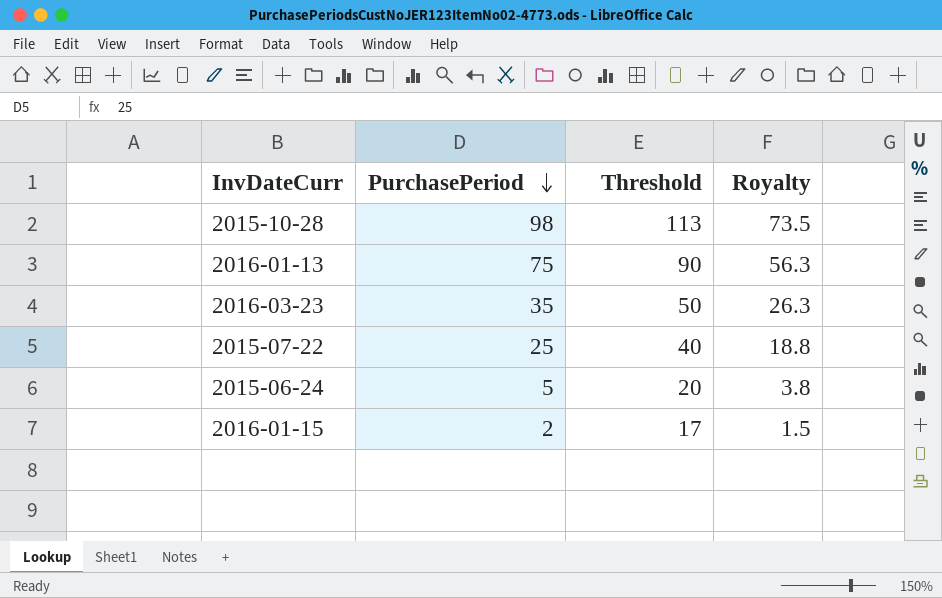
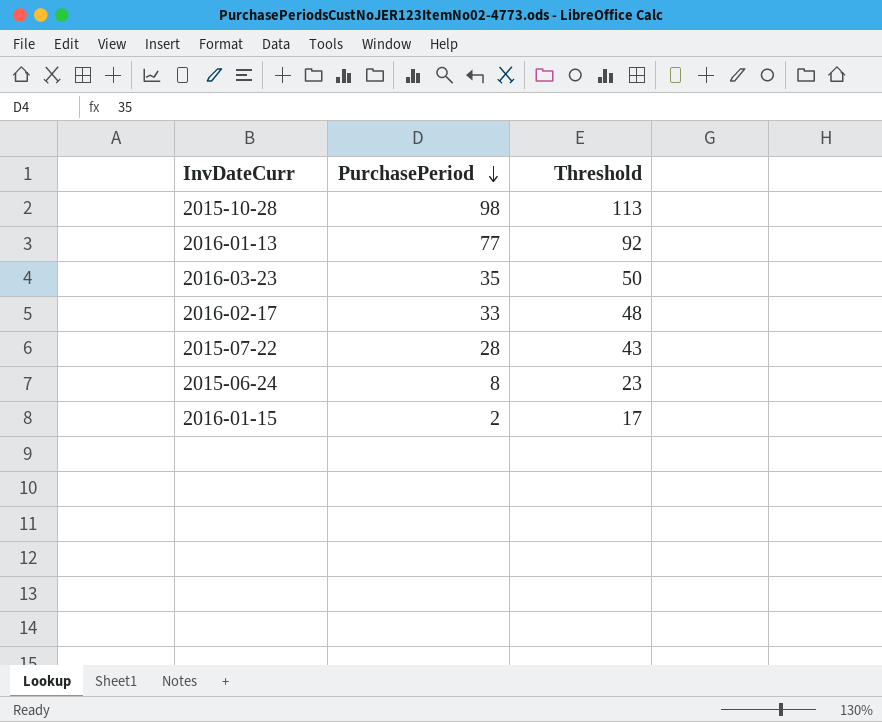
column Royalty | formula: [PurchasePeriod] * 0.75 -> none
2016-01-13 | PurchasePeriod: 75 -> 77
2016-01-13 | Threshold: 90 -> 92
row 2016-02-17: none -> 33 | 48
2015-07-22 | PurchasePeriod: 25 -> 28
2015-07-22 | Threshold: 40 -> 43
2015-06-24 | PurchasePeriod: 5 -> 8
2015-06-24 | Threshold: 20 -> 23

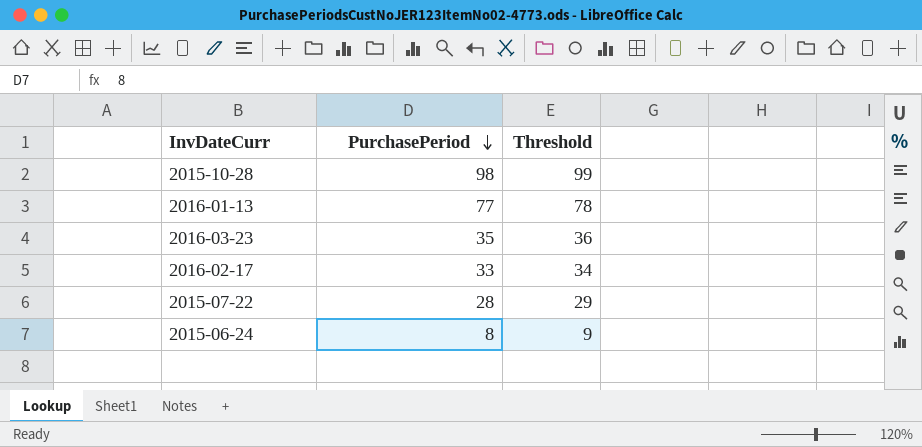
column Threshold | formula: [PurchasePeriod] + 15 -> [PurchasePeriod] + 1
row 2016-01-15: 2 | 17 -> none

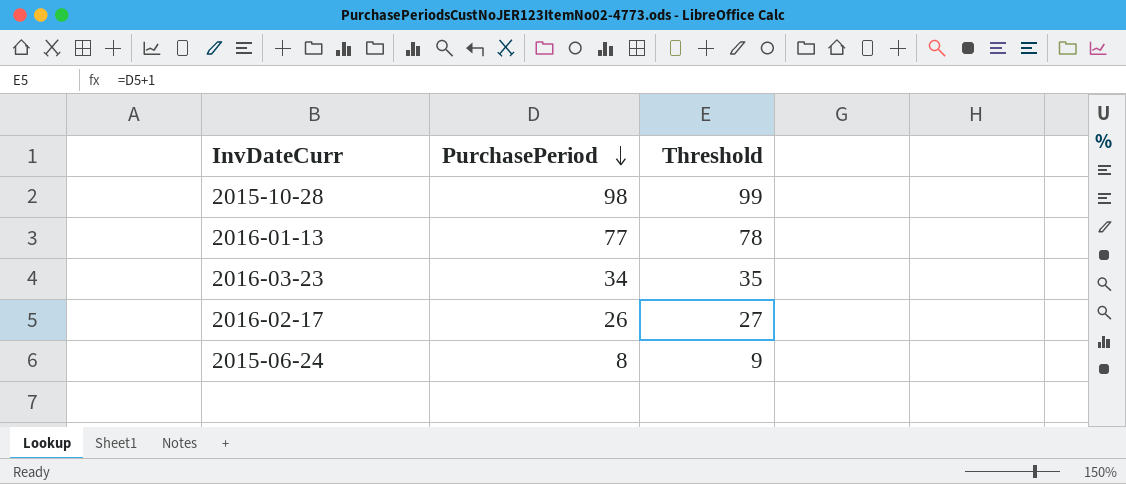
row 2015-07-22: 28 | 29 -> none
2016-03-23 | PurchasePeriod: 35 -> 34
2016-03-23 | Threshold: 36 -> 35
2016-02-17 | PurchasePeriod: 33 -> 26
2016-02-17 | Threshold: 34 -> 27

